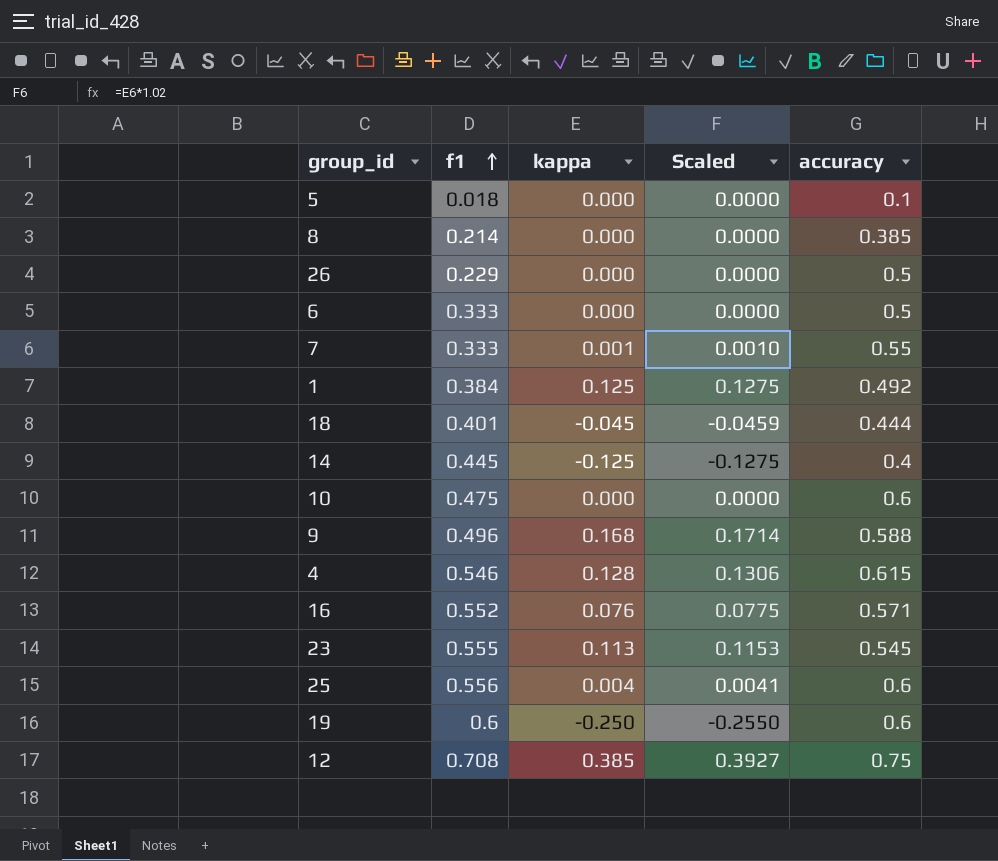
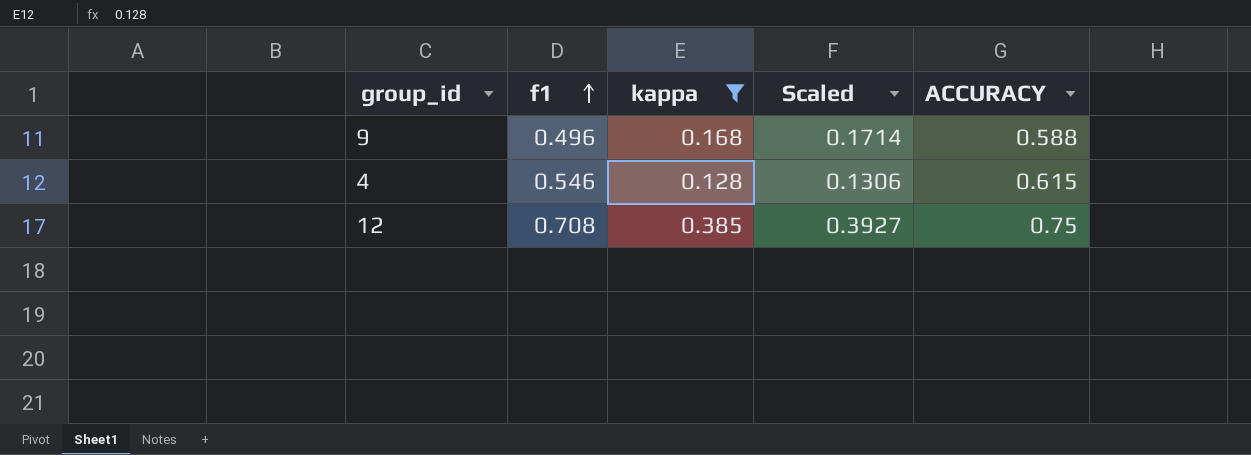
filter: none -> kappa >= 0.128
column name: accuracy -> ACCURACY

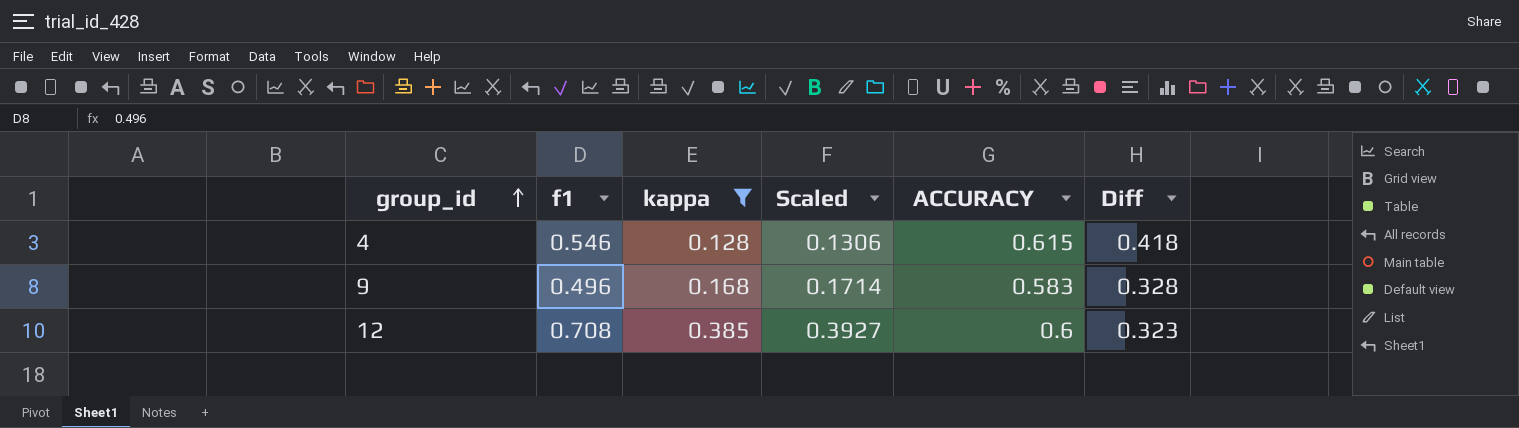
row order: f1 ascending -> group_id ascending
column Diff | formula: none -> [f1] - [kappa]
9 | ACCURACY: 0.588 -> 0.583
12 | ACCURACY: 0.75 -> 0.6

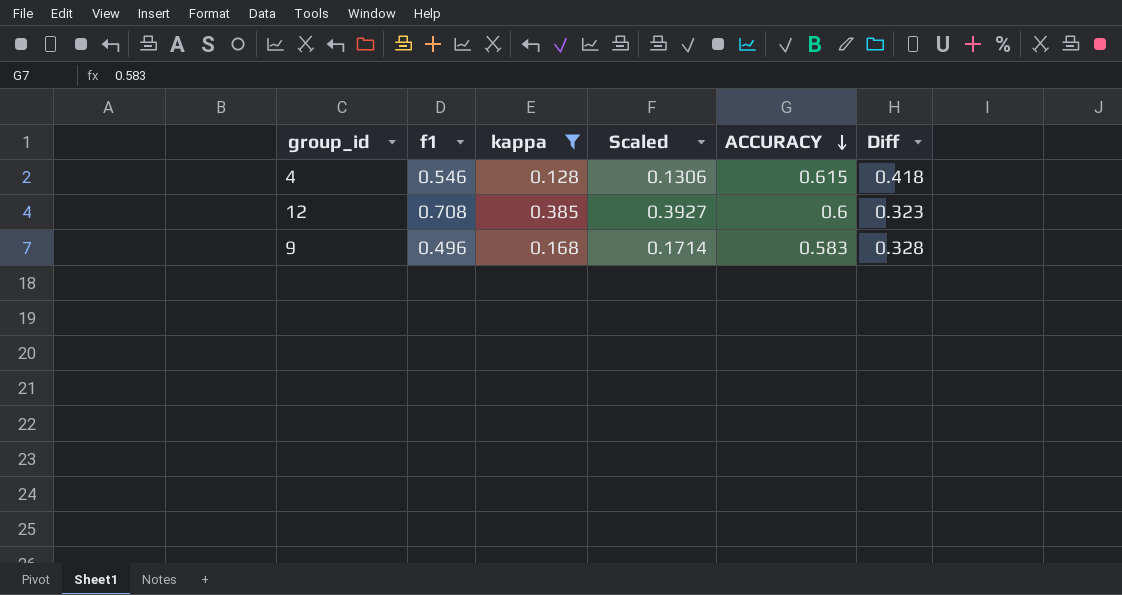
row order: group_id ascending -> ACCURACY descending

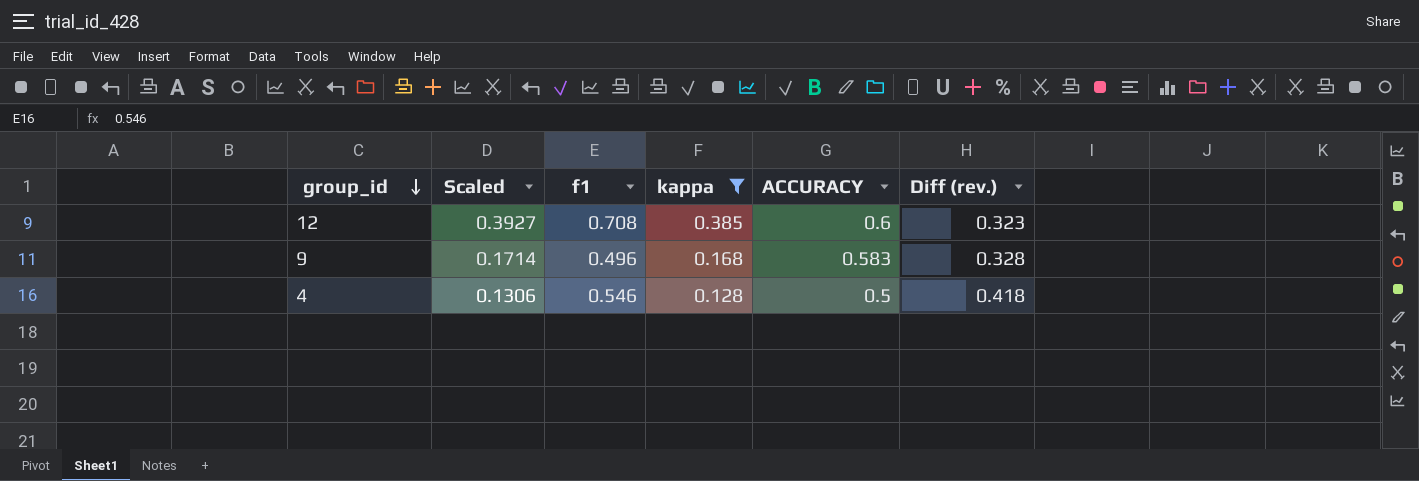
row order: ACCURACY descending -> group_id descending
column Scaled | position: 4 -> 2
column name: Diff -> Diff (rev.)
4 | ACCURACY: 0.615 -> 0.5

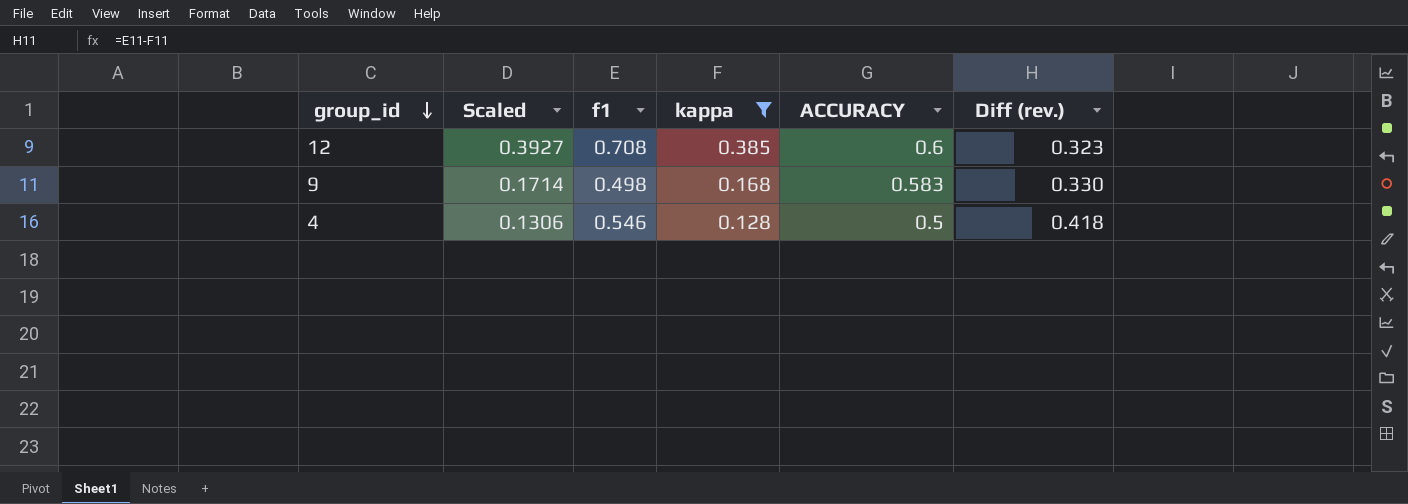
9 | f1: 0.496 -> 0.498
9 | Diff (rev.): 0.328 -> 0.330

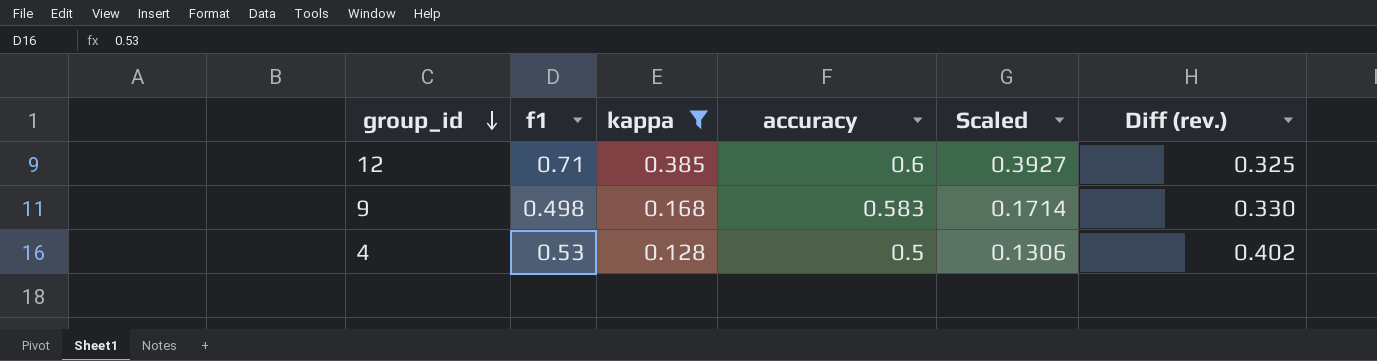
column name: ACCURACY -> accuracy
column Scaled | position: 2 -> 5
12 | f1: 0.708 -> 0.71
12 | Diff (rev.): 0.323 -> 0.325
4 | f1: 0.546 -> 0.53
4 | Diff (rev.): 0.418 -> 0.402

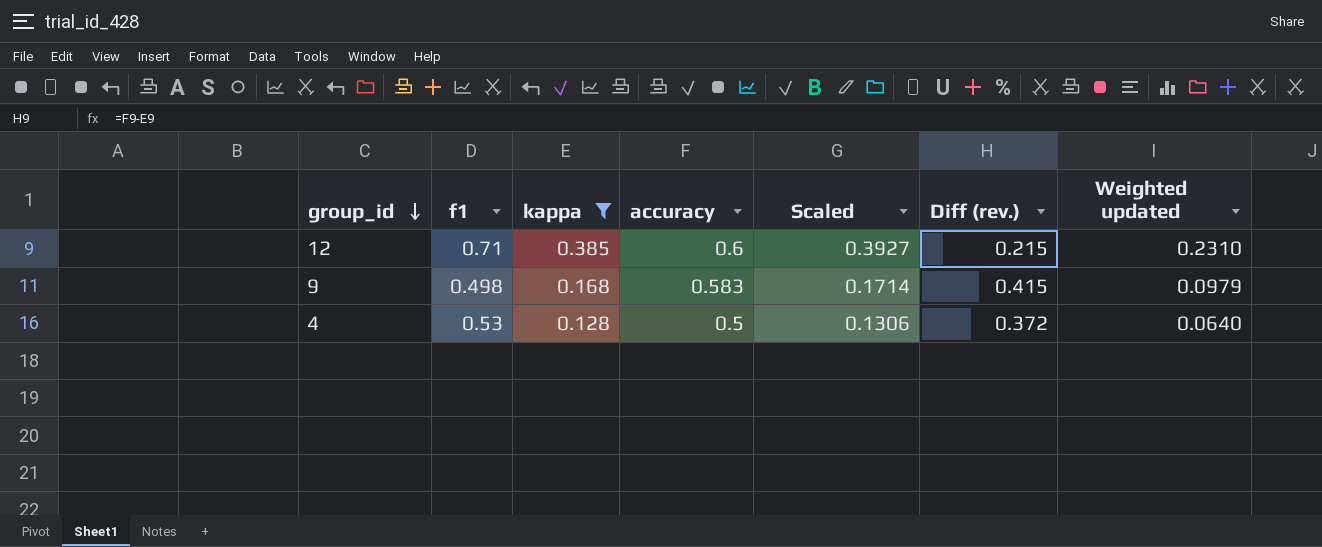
column Diff (rev.) | formula: [f1] - [kappa] -> [accuracy] - [kappa]
column Weighted updated | formula: none -> [kappa] * [accuracy]

